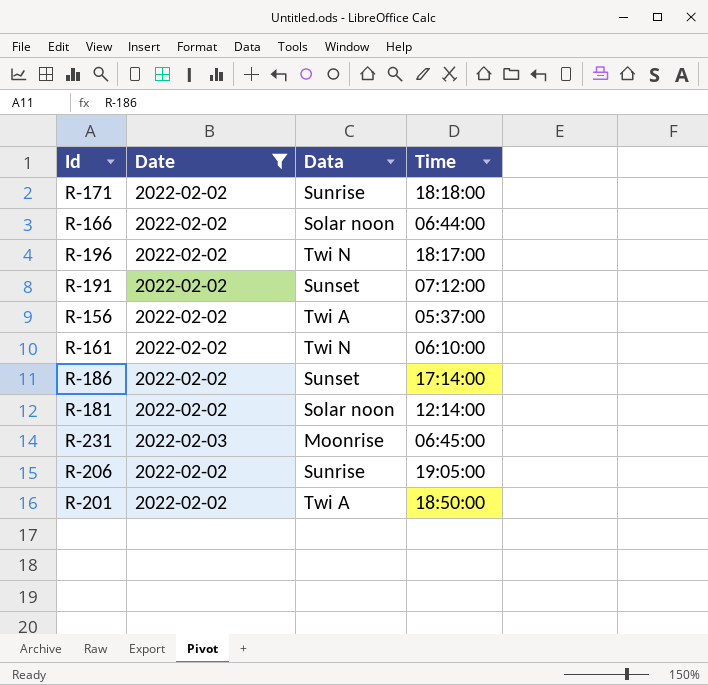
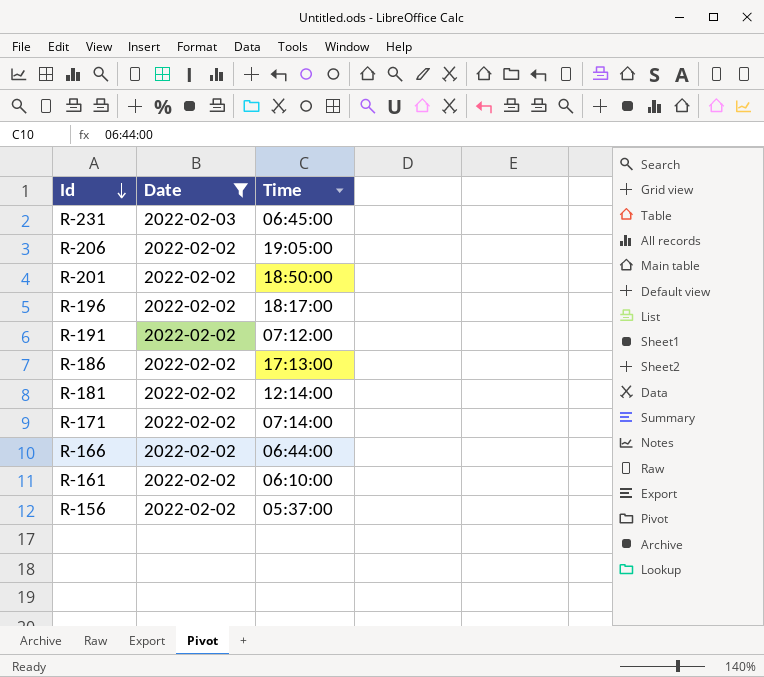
row order: none -> Id descending
column Data | position: 3 -> none
R-186 | Time: 17:14:00 -> 17:13:00
R-171 | Time: 18:18:00 -> 07:14:00

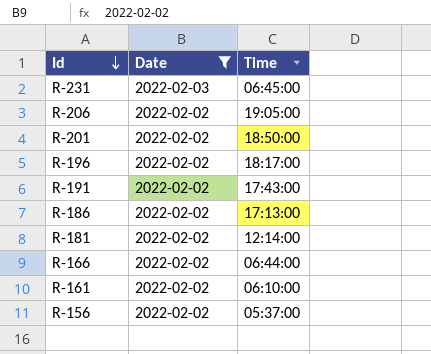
row R-171: 2022-02-02 | 07:14:00 -> none
R-191 | Time: 07:12:00 -> 17:43:00

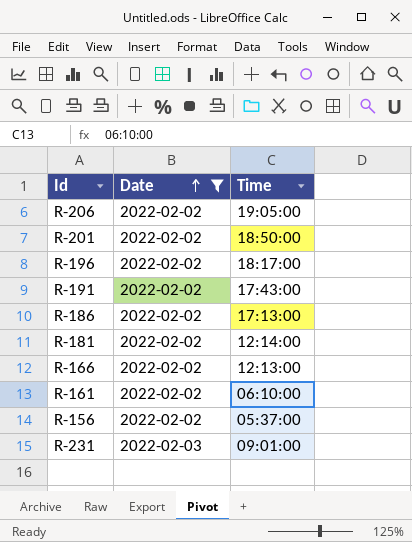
row order: Id descending -> Date ascending
R-166 | Time: 06:44:00 -> 12:13:00
R-231 | Time: 06:45:00 -> 09:01:00

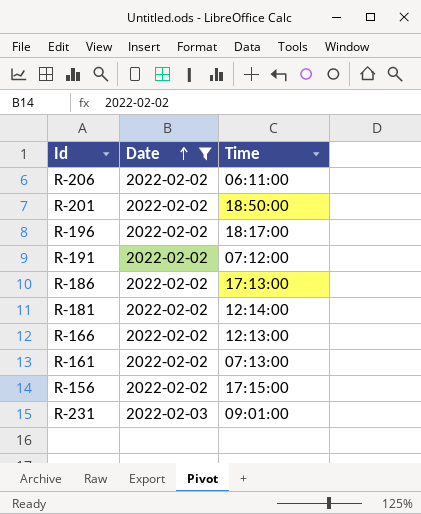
R-206 | Time: 19:05:00 -> 06:11:00
R-191 | Time: 17:43:00 -> 07:12:00
R-161 | Time: 06:10:00 -> 07:13:00
R-156 | Time: 05:37:00 -> 17:15:00

